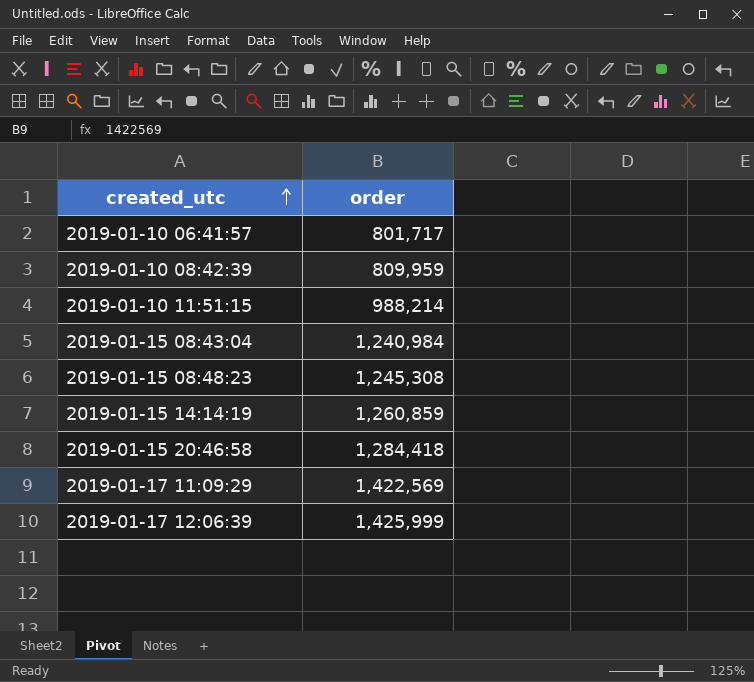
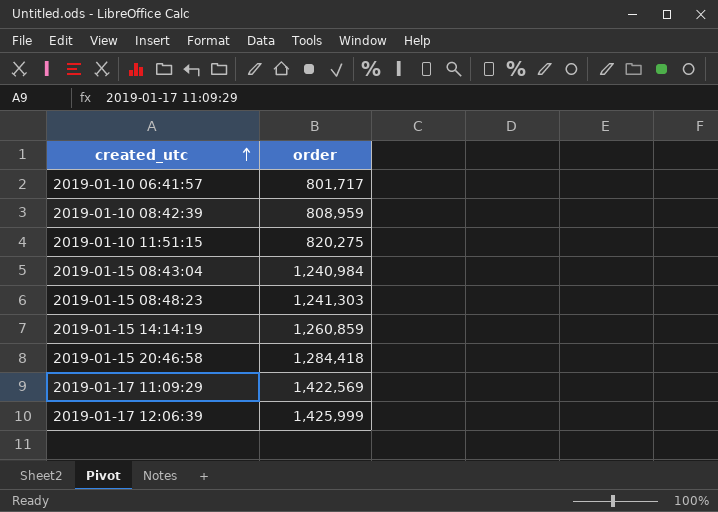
2019-01-10 08:42:39 | order: 809,959 -> 808,959
2019-01-10 11:51:15 | order: 988,214 -> 820,275
2019-01-15 08:48:23 | order: 1,245,308 -> 1,241,303

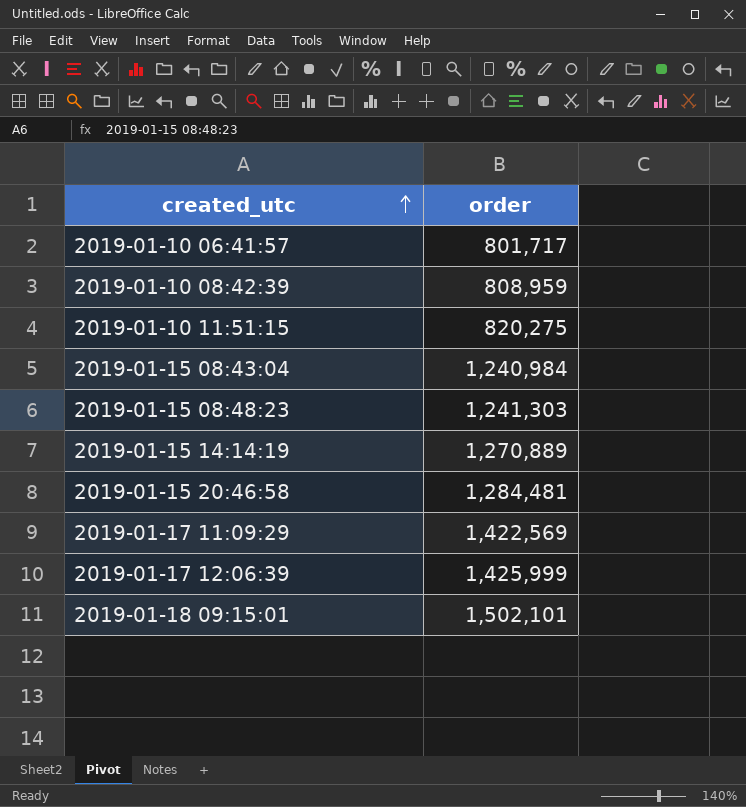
2019-01-15 14:14:19 | order: 1,260,859 -> 1,270,889
2019-01-15 20:46:58 | order: 1,284,418 -> 1,284,481
row 2019-01-18 09:15:01: none -> 1,502,101

